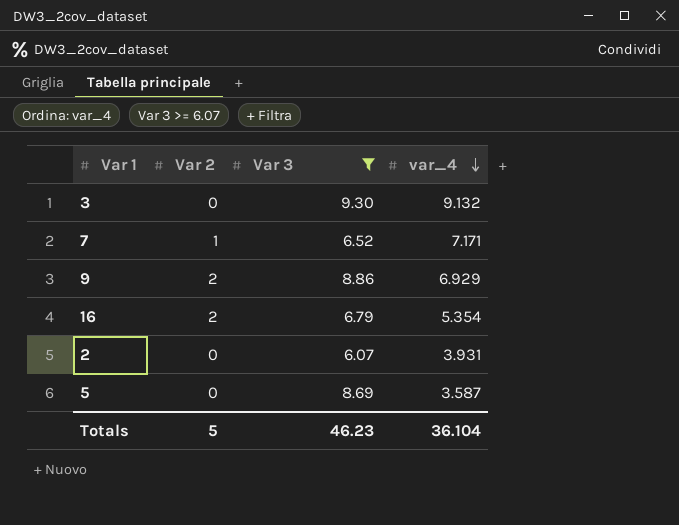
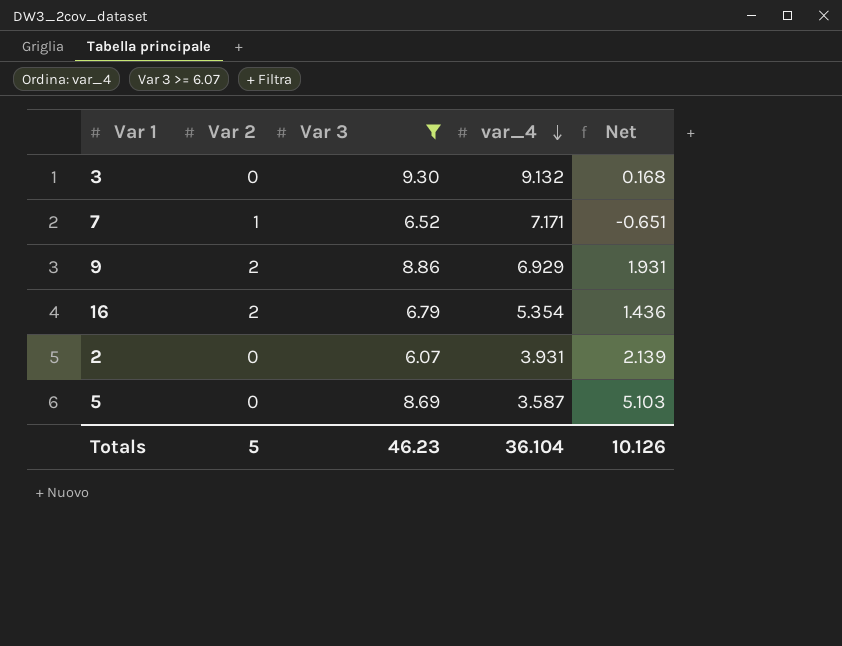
column Net | formula: none -> [Var 3] - [var_4]

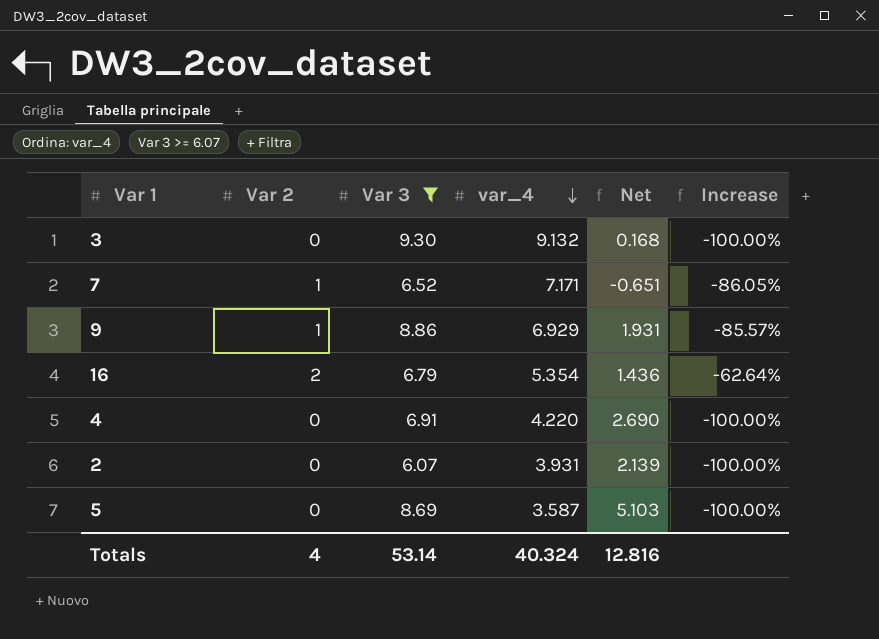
column Increase | formula: none -> ([Var 2] - [var_4]) / [var_4]
9 | Var 2: 2 -> 1
row 4: none -> 0 | 6.91 | 4.220 | 2.690 | -100.00%
Totals | Var 2: 5 -> 4
Totals | Var 3: 46.23 -> 53.14
Totals | var_4: 36.104 -> 40.324
Totals | Net: 10.126 -> 12.816

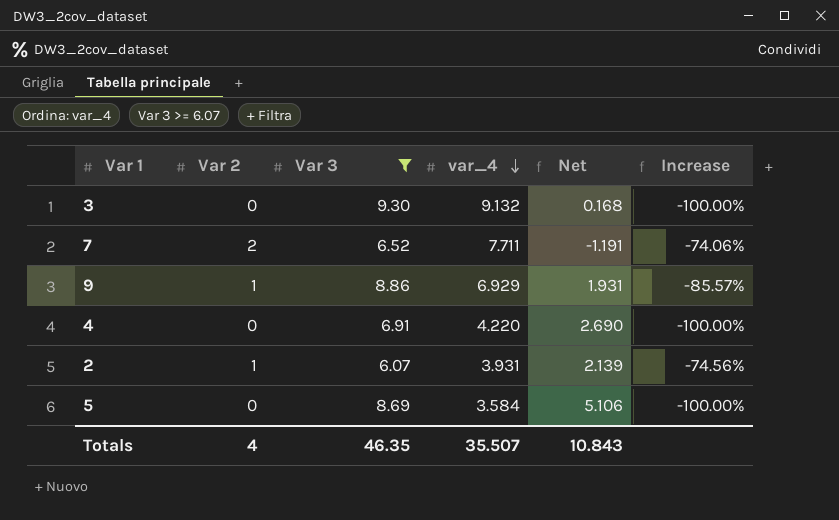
row 16: 2 | 6.79 | 5.354 | 1.436 | -62.64% -> none
7 | Var 2: 1 -> 2
7 | var_4: 7.171 -> 7.711
7 | Net: -0.651 -> -1.191
7 | Increase: -86.05% -> -74.06%
2 | Var 2: 0 -> 1
2 | Increase: -100.00% -> -74.56%
5 | var_4: 3.587 -> 3.584
5 | Net: 5.103 -> 5.106
Totals | Var 3: 53.14 -> 46.35
Totals | var_4: 40.324 -> 35.507
Totals | Net: 12.816 -> 10.843

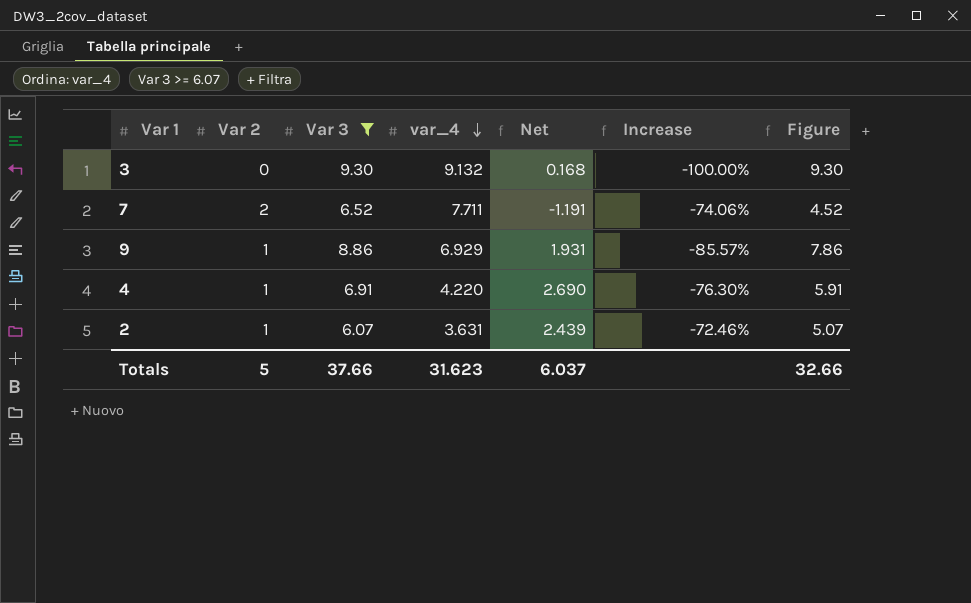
column Figure | formula: none -> [Var 3] - [Var 2]
row 5: 0 | 8.69 | 3.584 | 5.106 | -100.00% -> none
4 | Var 2: 0 -> 1
4 | Increase: -100.00% -> -76.30%
2 | var_4: 3.931 -> 3.631
2 | Net: 2.139 -> 2.439
2 | Increase: -74.56% -> -72.46%
Totals | Var 2: 4 -> 5
Totals | Var 3: 46.35 -> 37.66
Totals | var_4: 35.507 -> 31.623
Totals | Net: 10.843 -> 6.037

